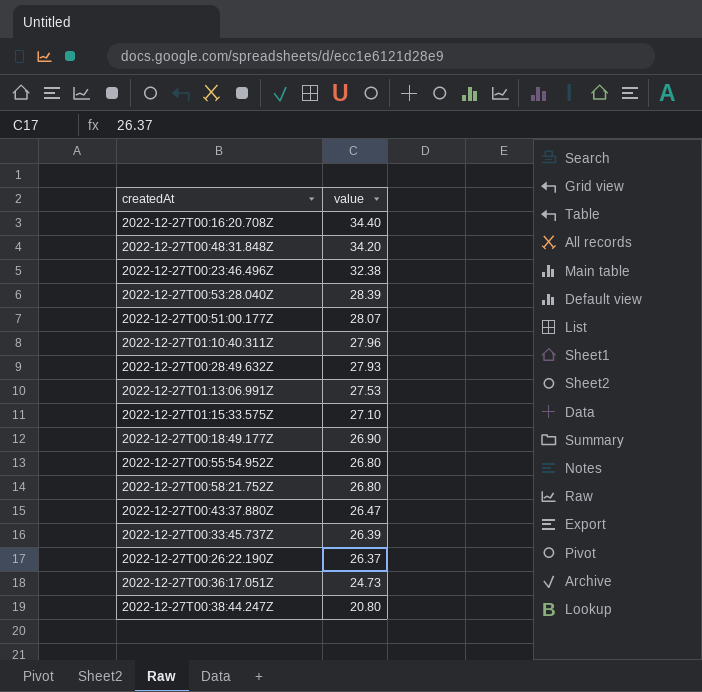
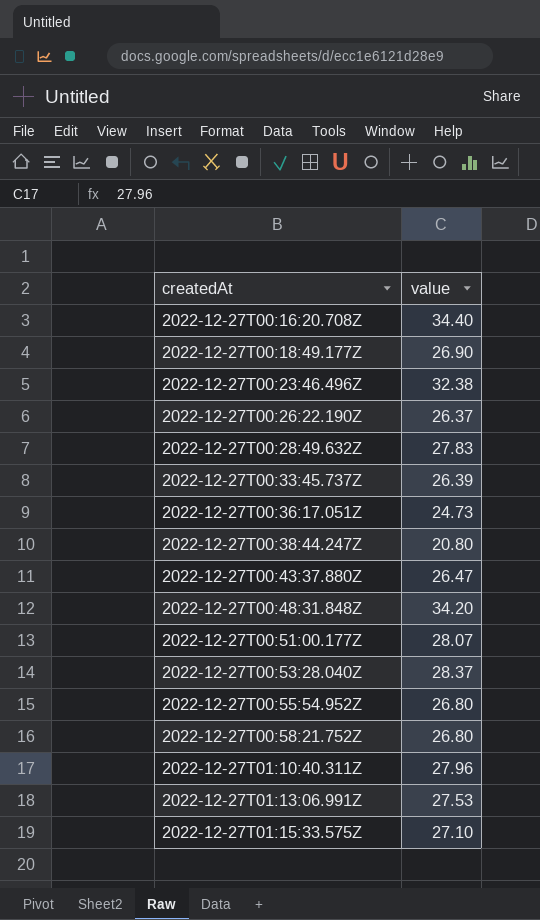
row order: value descending -> createdAt ascending
2022-12-27T00:28:49.632Z | value: 27.93 -> 27.83
2022-12-27T00:53:28.040Z | value: 28.39 -> 28.37

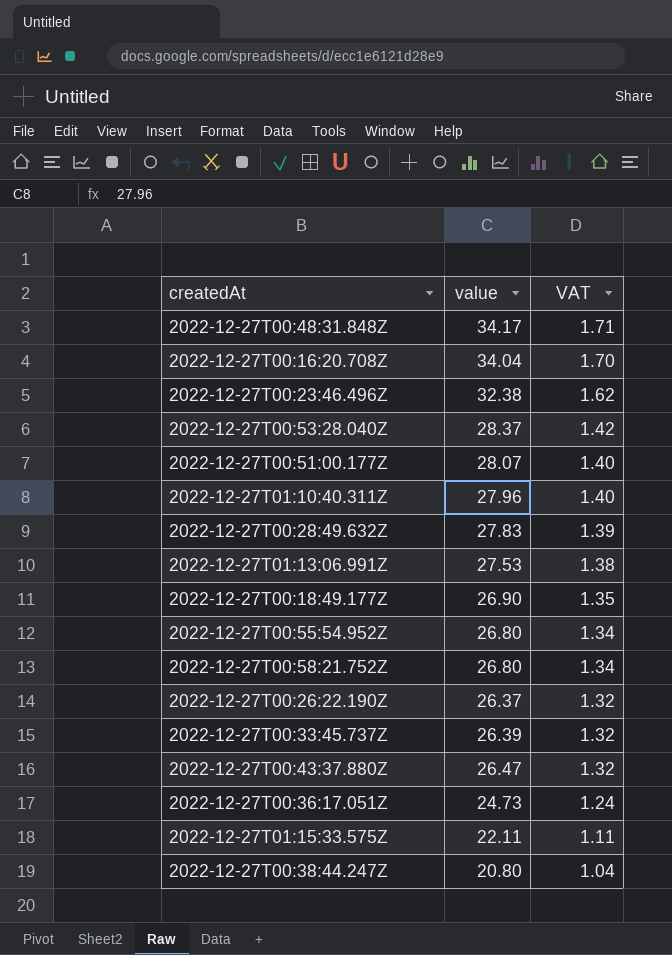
row order: createdAt ascending -> VAT descending
column VAT | formula: none -> [value] * 0.05
2022-12-27T00:48:31.848Z | value: 34.20 -> 34.17
2022-12-27T00:16:20.708Z | value: 34.40 -> 34.04
2022-12-27T01:15:33.575Z | value: 27.10 -> 22.11

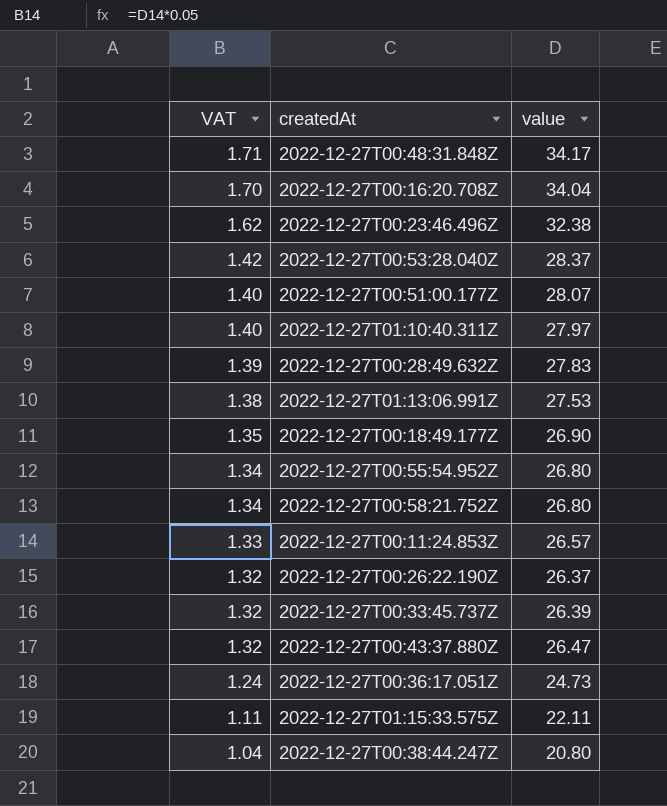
column VAT | position: 3 -> 1
2022-12-27T01:10:40.311Z | value: 27.96 -> 27.97
row 2022-12-27T00:11:24.853Z: none -> 1.33 | 26.57

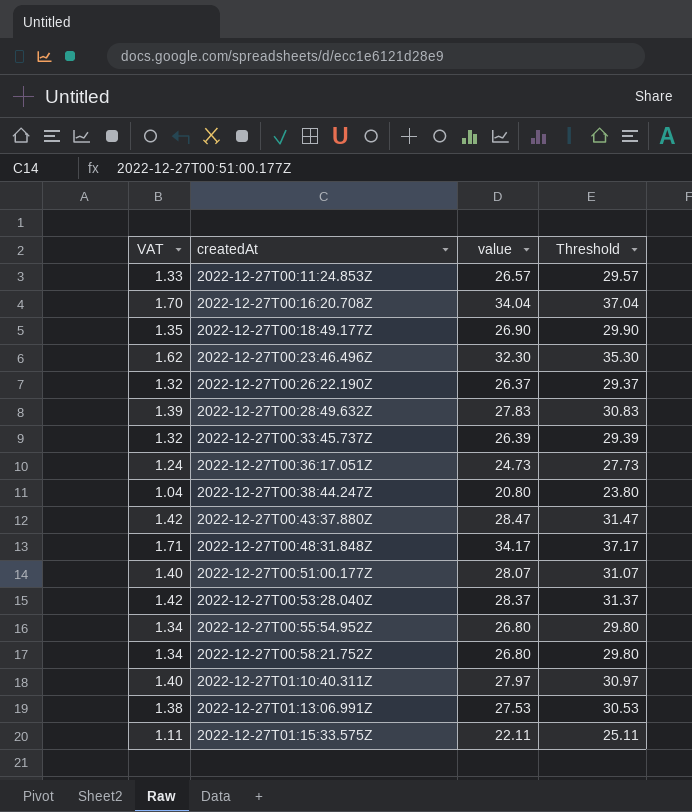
row order: VAT descending -> createdAt ascending
column Threshold | formula: none -> [value] + 3
2022-12-27T00:23:46.496Z | value: 32.38 -> 32.30
2022-12-27T00:43:37.880Z | VAT: 1.32 -> 1.42
2022-12-27T00:43:37.880Z | value: 26.47 -> 28.47

